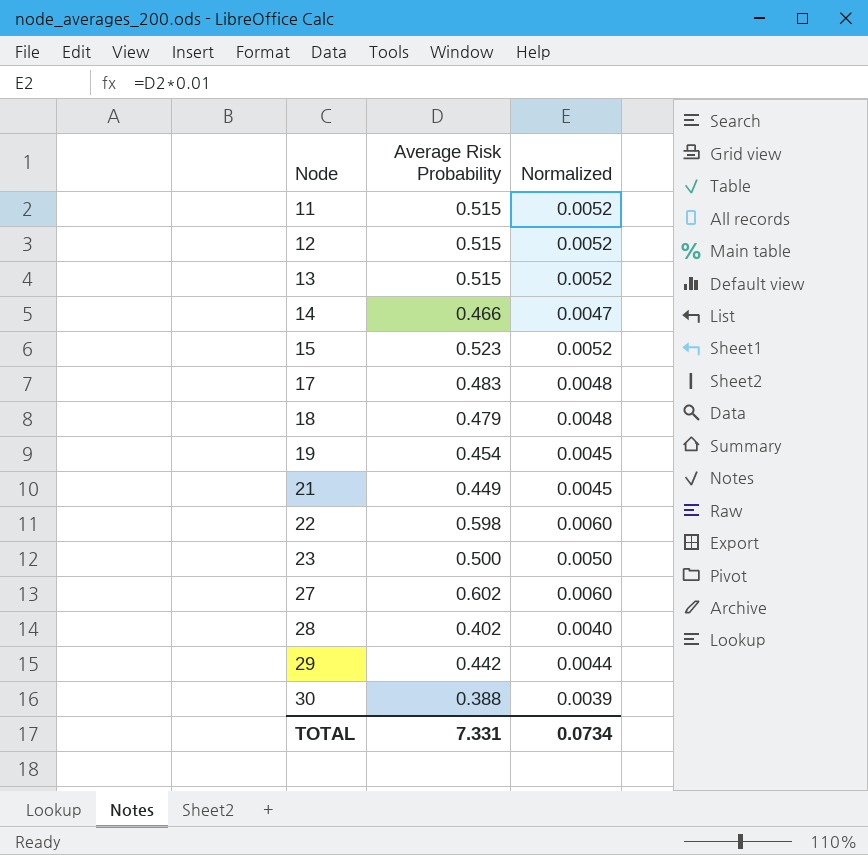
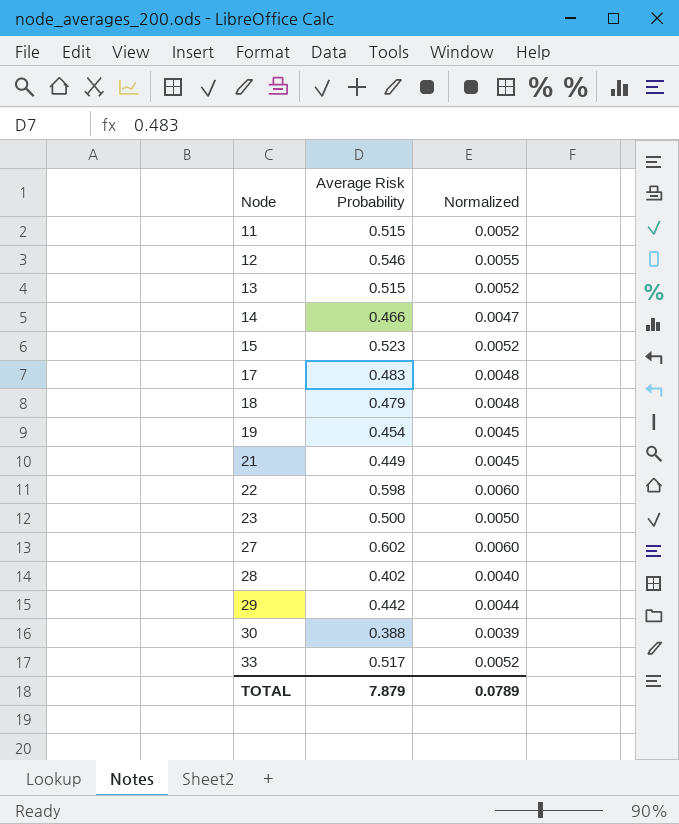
12 | Average Risk Probability: 0.515 -> 0.546
12 | Normalized: 0.0052 -> 0.0055
row 33: none -> 0.517 | 0.0052
TOTAL | Average Risk Probability: 7.331 -> 7.879
TOTAL | Normalized: 0.0734 -> 0.0789

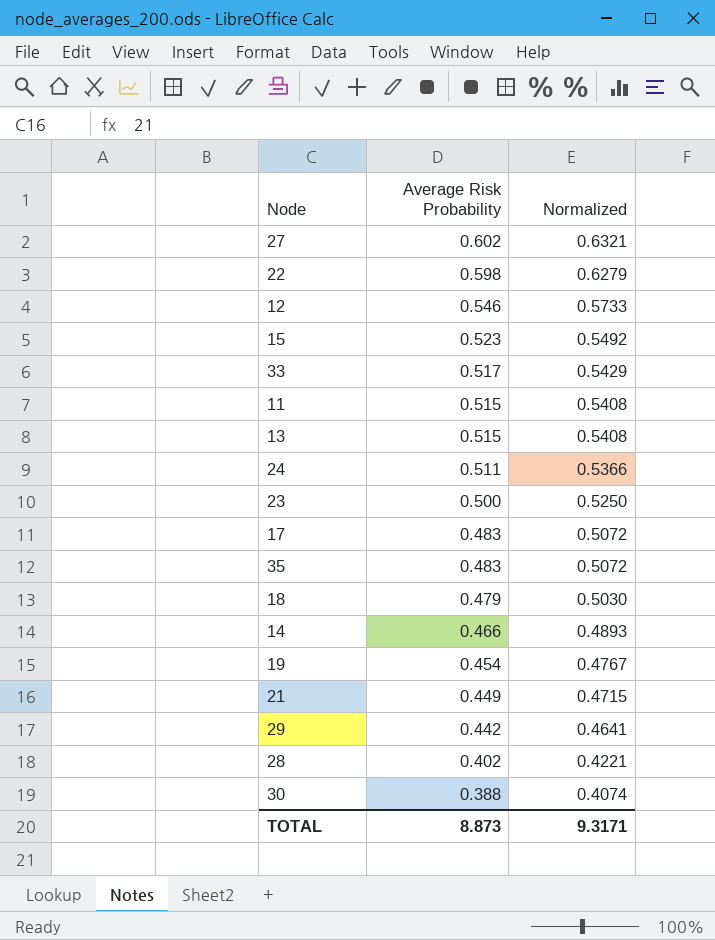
row order: Node ascending -> Average Risk Probability descending
column Normalized | formula: [Average Risk Probability] * 0.01 -> [Average Risk Probability] * 1.05
row 24: none -> 0.511 | 0.5366
row 35: none -> 0.483 | 0.5072
TOTAL | Average Risk Probability: 7.879 -> 8.873
TOTAL | Normalized: 0.0789 -> 9.3171

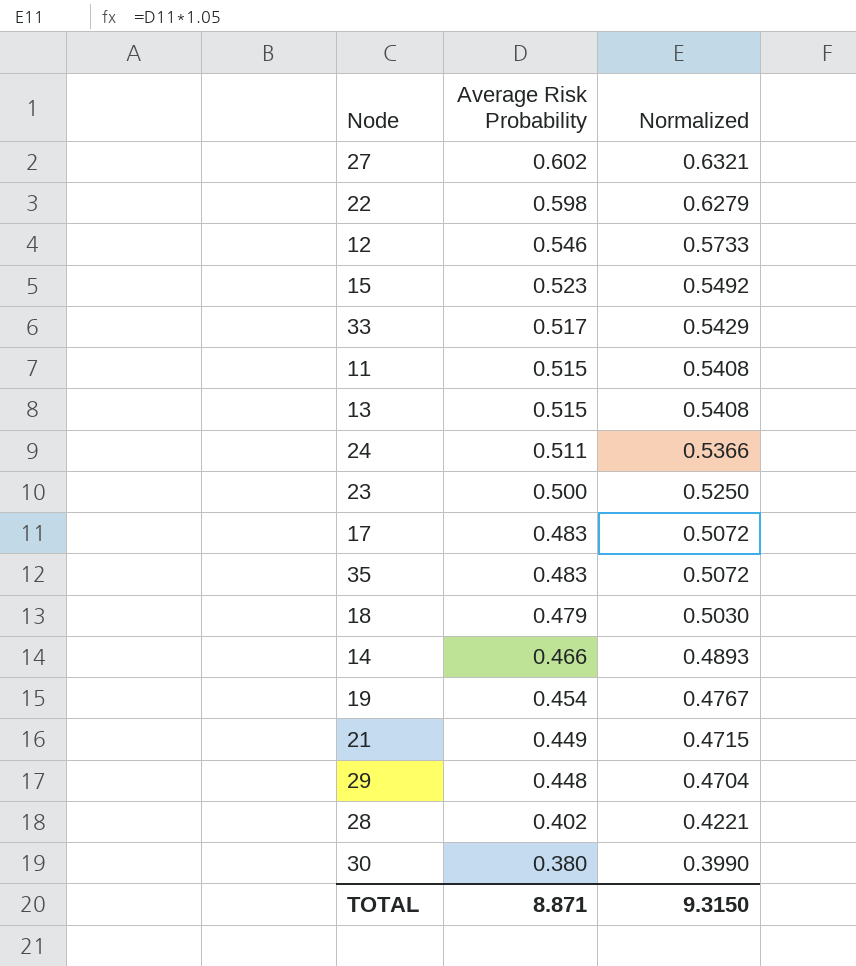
29 | Average Risk Probability: 0.442 -> 0.448
29 | Normalized: 0.4641 -> 0.4704
30 | Average Risk Probability: 0.388 -> 0.380
30 | Normalized: 0.4074 -> 0.3990
TOTAL | Average Risk Probability: 8.873 -> 8.871
TOTAL | Normalized: 9.3171 -> 9.3150

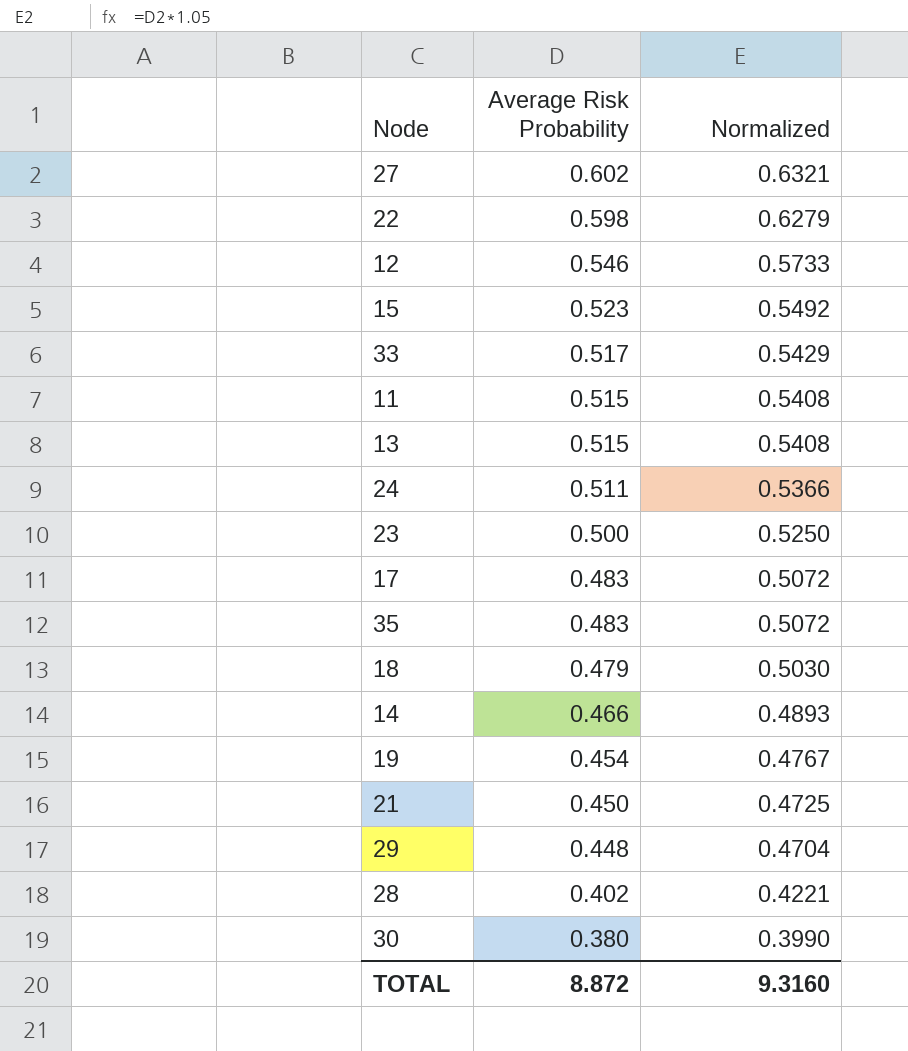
21 | Average Risk Probability: 0.449 -> 0.450
21 | Normalized: 0.4715 -> 0.4725
TOTAL | Average Risk Probability: 8.871 -> 8.872
TOTAL | Normalized: 9.3150 -> 9.3160

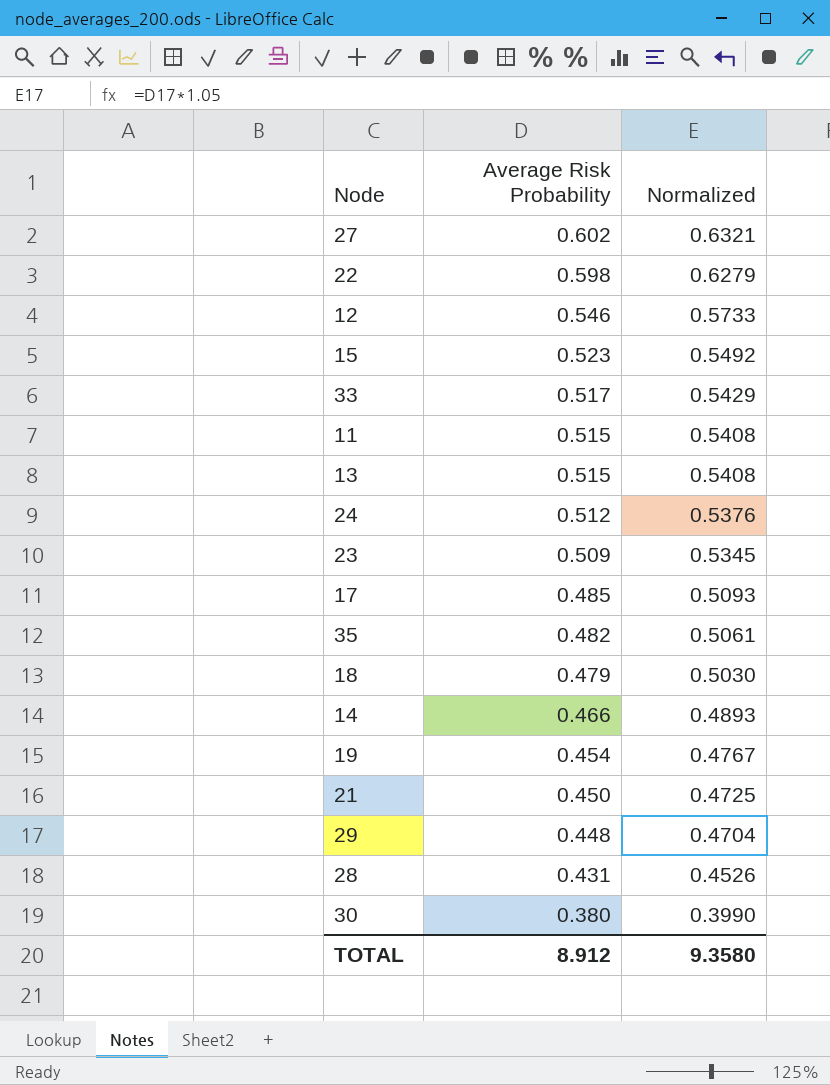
24 | Average Risk Probability: 0.511 -> 0.512
24 | Normalized: 0.5366 -> 0.5376
23 | Average Risk Probability: 0.500 -> 0.509
23 | Normalized: 0.5250 -> 0.5345
17 | Average Risk Probability: 0.483 -> 0.485
17 | Normalized: 0.5072 -> 0.5093
35 | Average Risk Probability: 0.483 -> 0.482
35 | Normalized: 0.5072 -> 0.5061
28 | Average Risk Probability: 0.402 -> 0.431
28 | Normalized: 0.4221 -> 0.4526
TOTAL | Average Risk Probability: 8.872 -> 8.912
TOTAL | Normalized: 9.3160 -> 9.3580

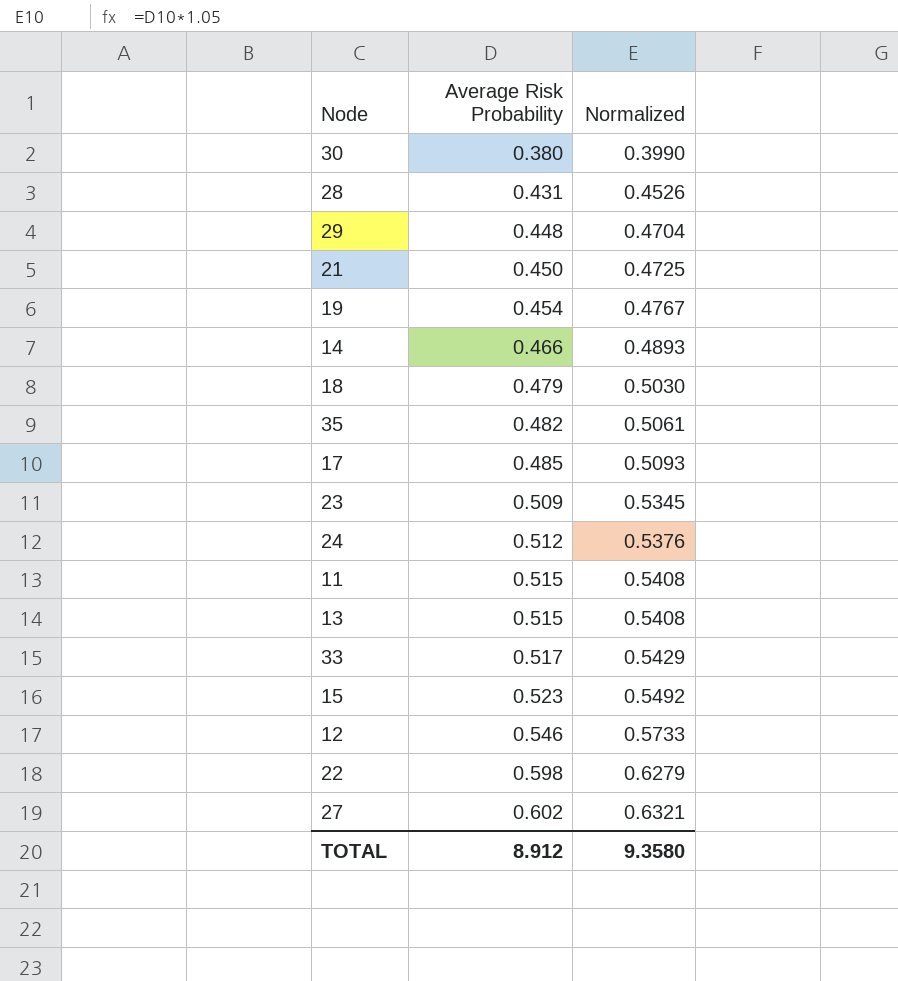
row order: Average Risk Probability descending -> Average Risk Probability ascending

